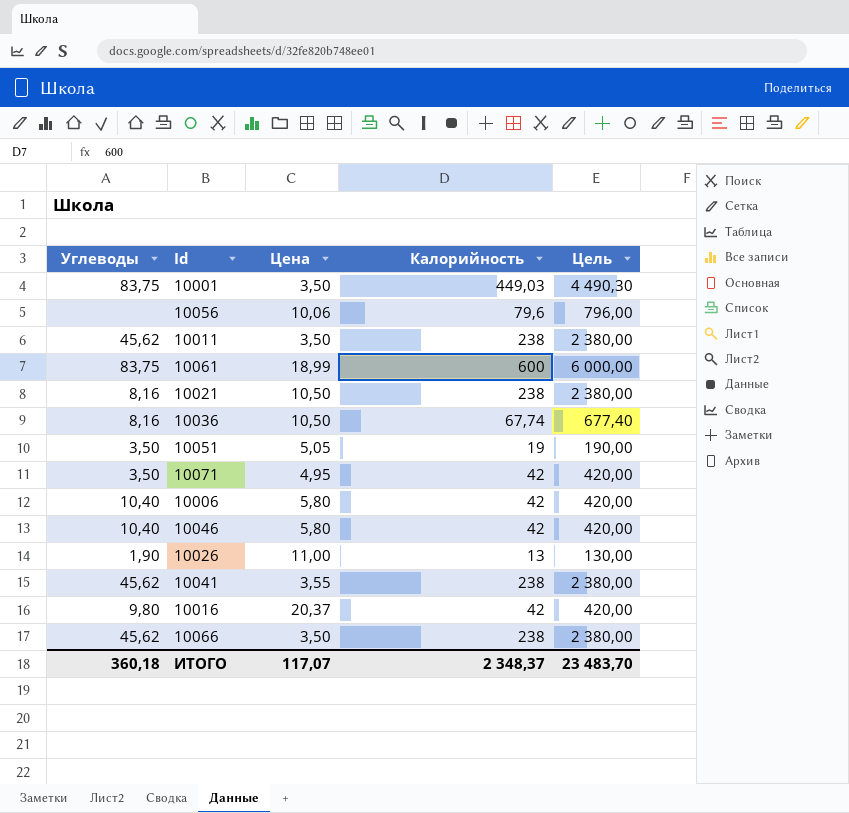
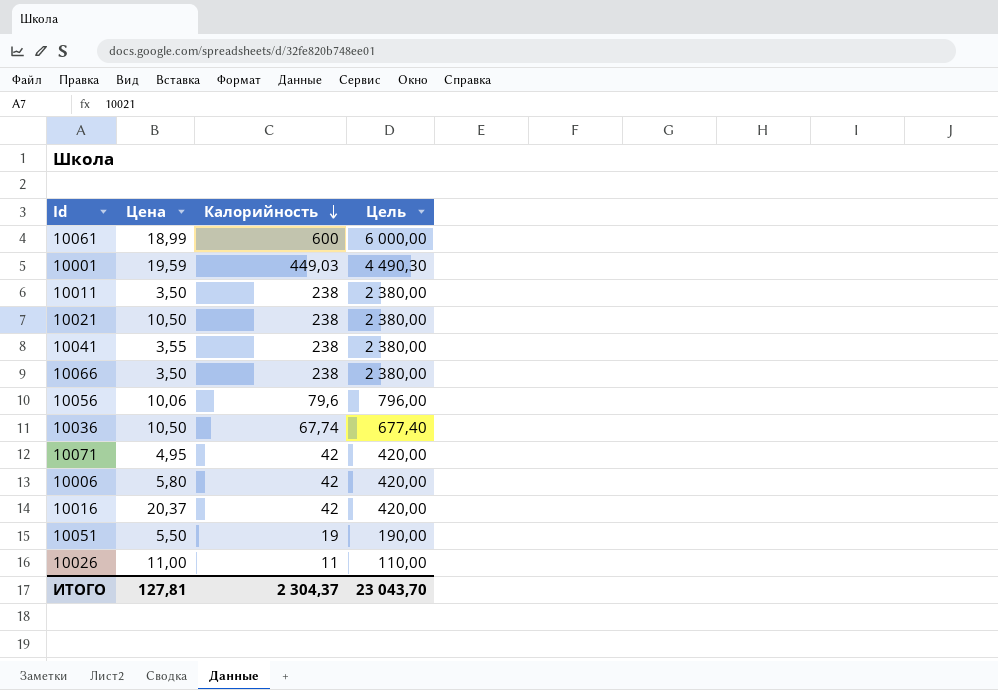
row order: none -> Калорийность descending
column Углеводы | position: 1 -> none
row 10046: 10,40 | 5,80 | 42 | 420,00 -> none
10001 | Цена: 3,50 -> 19,59
10051 | Цена: 5,05 -> 5,50
10026 | Калорийность: 13 -> 11
10026 | Цель: 130,00 -> 110,00
ИТОГО | Цена: 117,07 -> 127,81
ИТОГО | Калорийность: 2 348,37 -> 2 304,37
ИТОГО | Цель: 23 483,70 -> 23 043,70

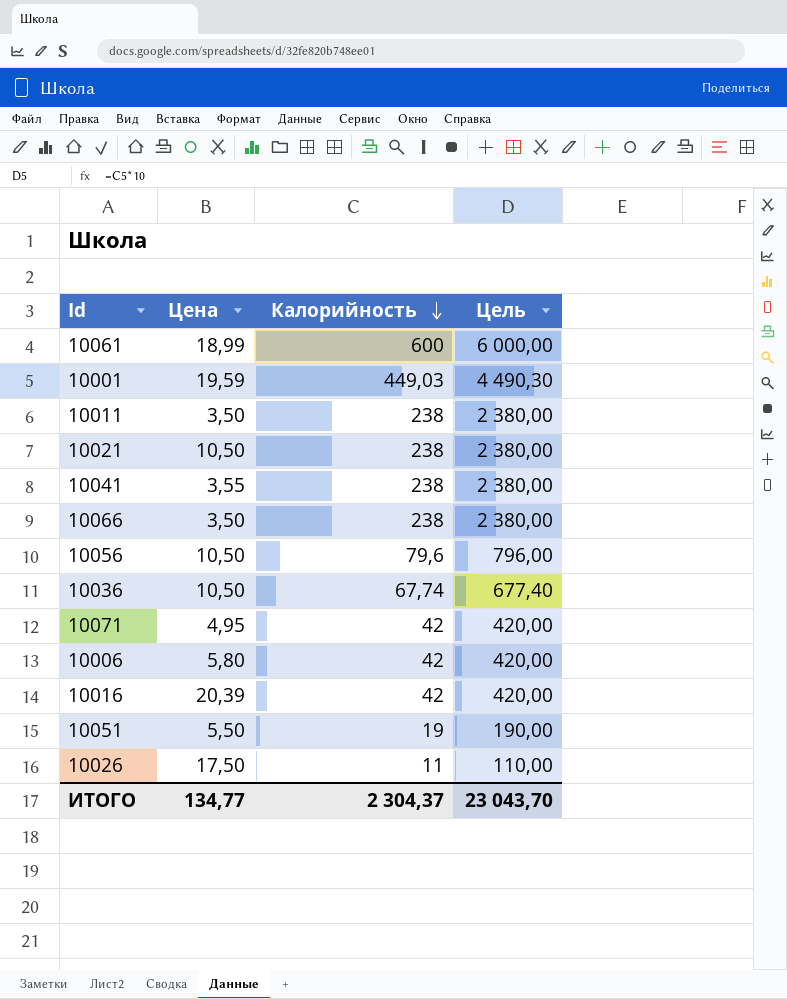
10056 | Цена: 10,06 -> 10,50
10016 | Цена: 20,37 -> 20,39
10026 | Цена: 11,00 -> 17,50
ИТОГО | Цена: 127,81 -> 134,77

